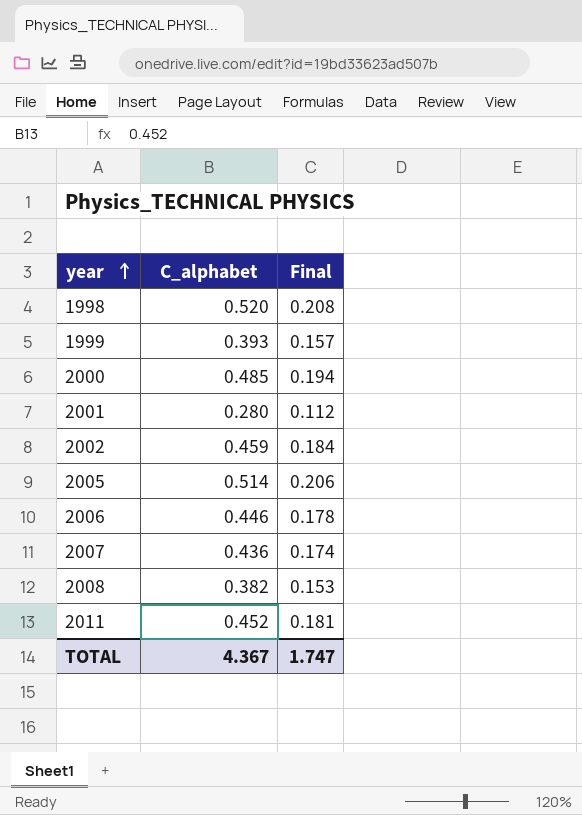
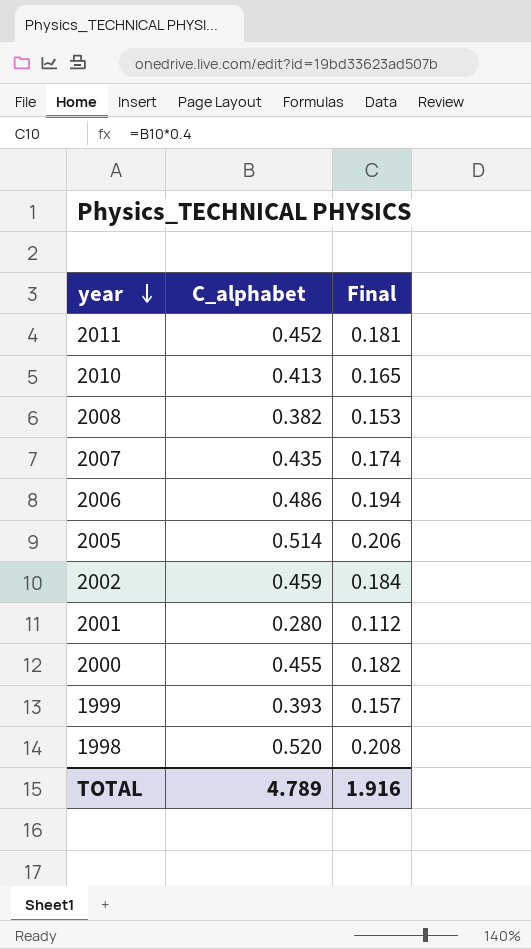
row order: year ascending -> year descending
row 2010: none -> 0.413 | 0.165
2007 | C_alphabet: 0.436 -> 0.435
2006 | C_alphabet: 0.446 -> 0.486
2006 | Final: 0.178 -> 0.194
2000 | C_alphabet: 0.485 -> 0.455
2000 | Final: 0.194 -> 0.182
TOTAL | C_alphabet: 4.367 -> 4.789
TOTAL | Final: 1.747 -> 1.916

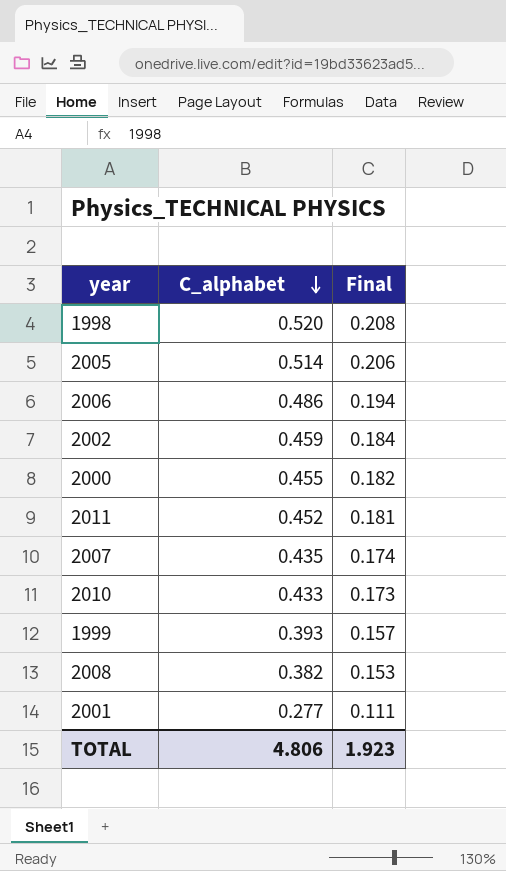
row order: year descending -> C_alphabet descending
2010 | C_alphabet: 0.413 -> 0.433
2010 | Final: 0.165 -> 0.173
2001 | C_alphabet: 0.280 -> 0.277
2001 | Final: 0.112 -> 0.111
TOTAL | C_alphabet: 4.789 -> 4.806
TOTAL | Final: 1.916 -> 1.923

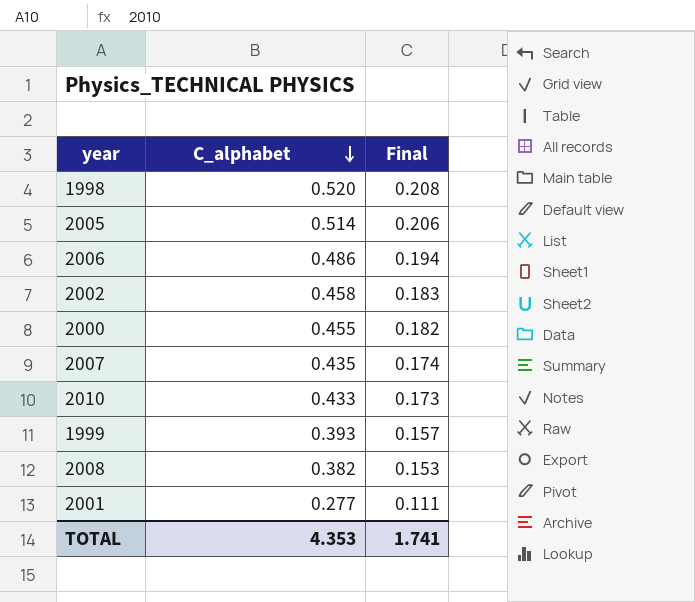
row 2011: 0.452 | 0.181 -> none
2002 | C_alphabet: 0.459 -> 0.458
2002 | Final: 0.184 -> 0.183
TOTAL | C_alphabet: 4.806 -> 4.353
TOTAL | Final: 1.923 -> 1.741

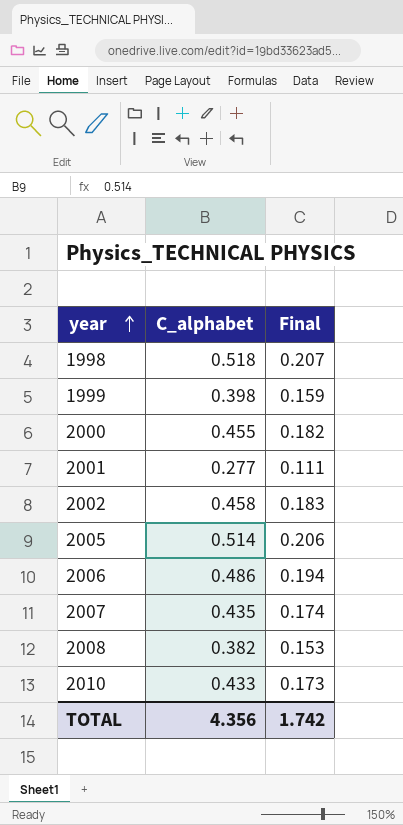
row order: C_alphabet descending -> year ascending
1998 | C_alphabet: 0.520 -> 0.518
1998 | Final: 0.208 -> 0.207
1999 | C_alphabet: 0.393 -> 0.398
1999 | Final: 0.157 -> 0.159
TOTAL | C_alphabet: 4.353 -> 4.356
TOTAL | Final: 1.741 -> 1.742

